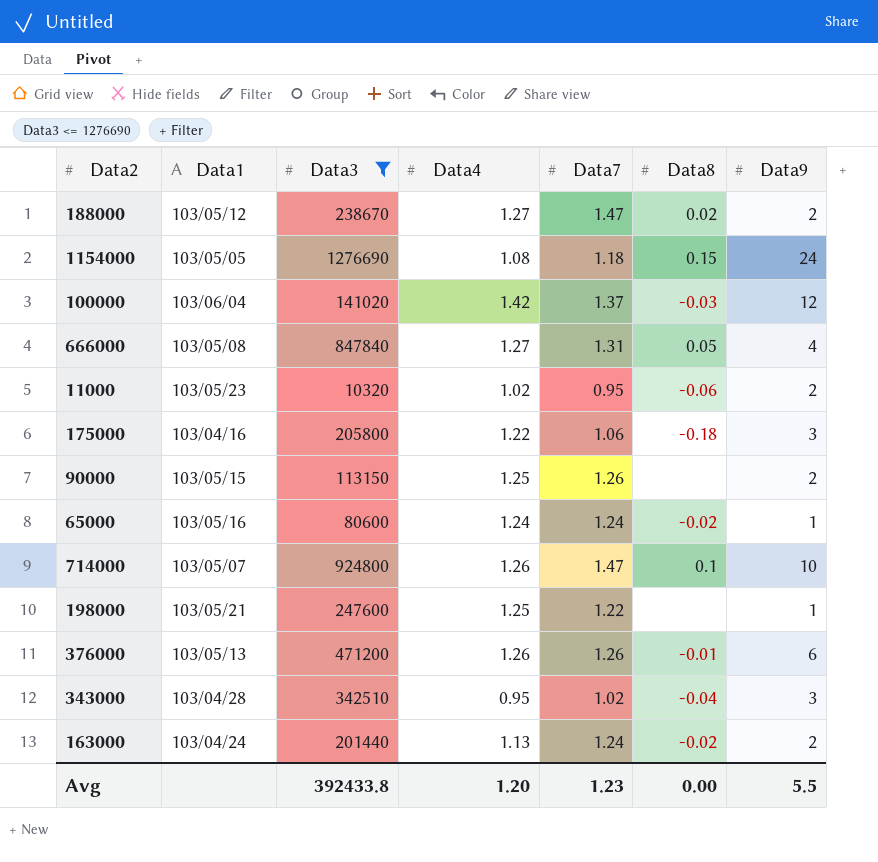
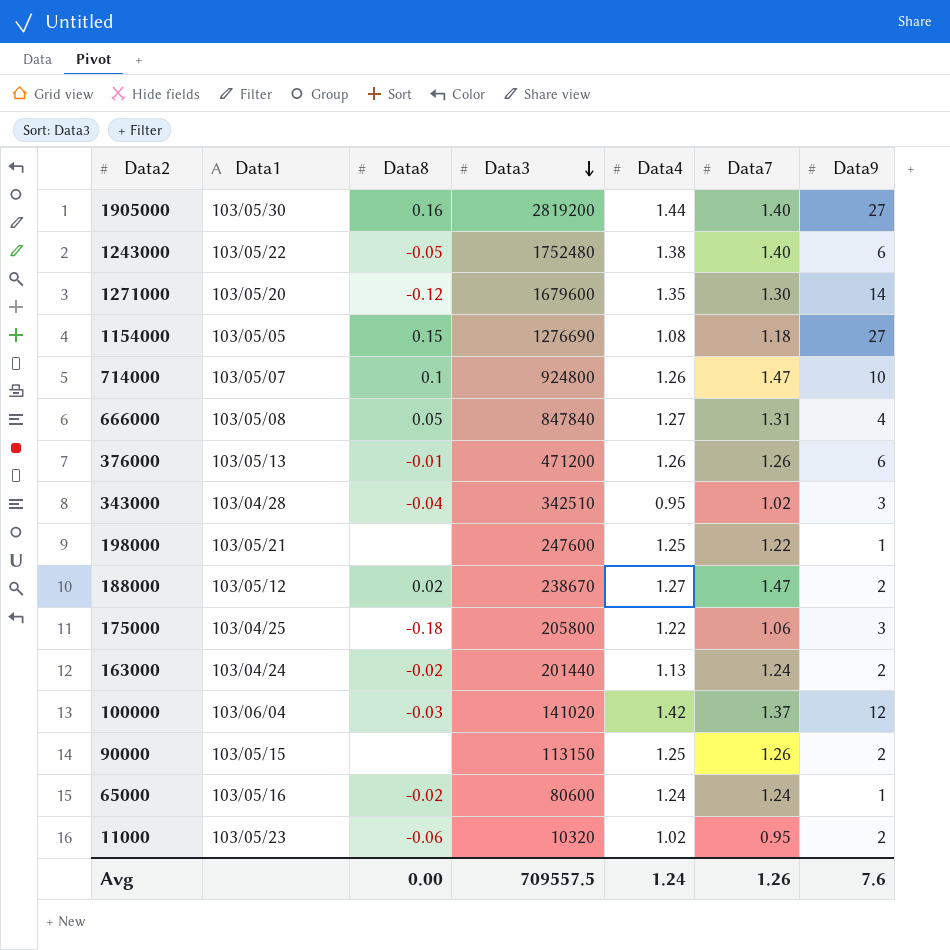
filter: Data3 <= 1276690 -> none
row order: none -> Data3 descending
column Data8 | position: 6 -> 3
1154000 | Data9: 24 -> 27
175000 | Data1: 103/04/16 -> 103/04/25
Avg | Data3: 392433.8 -> 709557.5
Avg | Data4: 1.20 -> 1.24
Avg | Data7: 1.23 -> 1.26
Avg | Data9: 5.5 -> 7.6

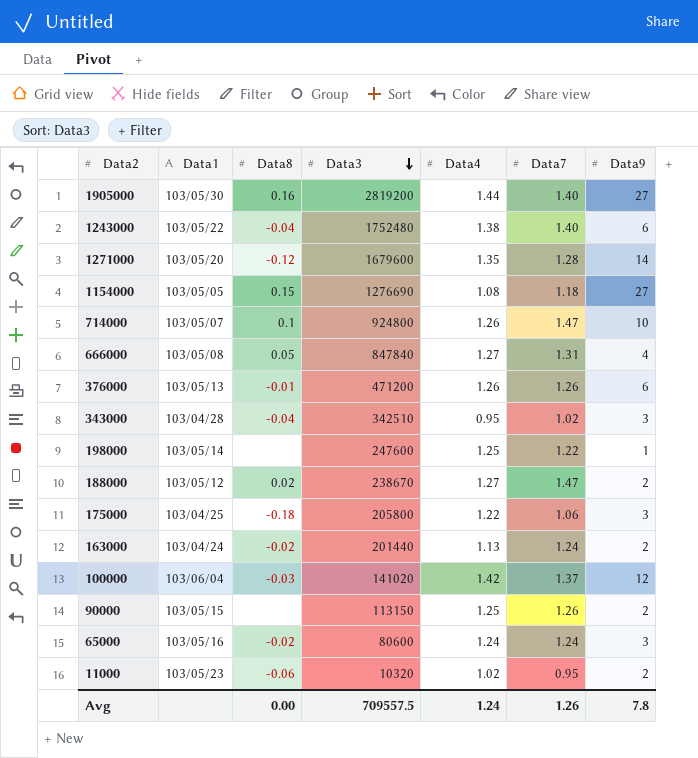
1243000 | Data8: -0.05 -> -0.04
1271000 | Data7: 1.30 -> 1.28
198000 | Data1: 103/05/21 -> 103/05/14
65000 | Data9: 1 -> 3
Avg | Data9: 7.6 -> 7.8

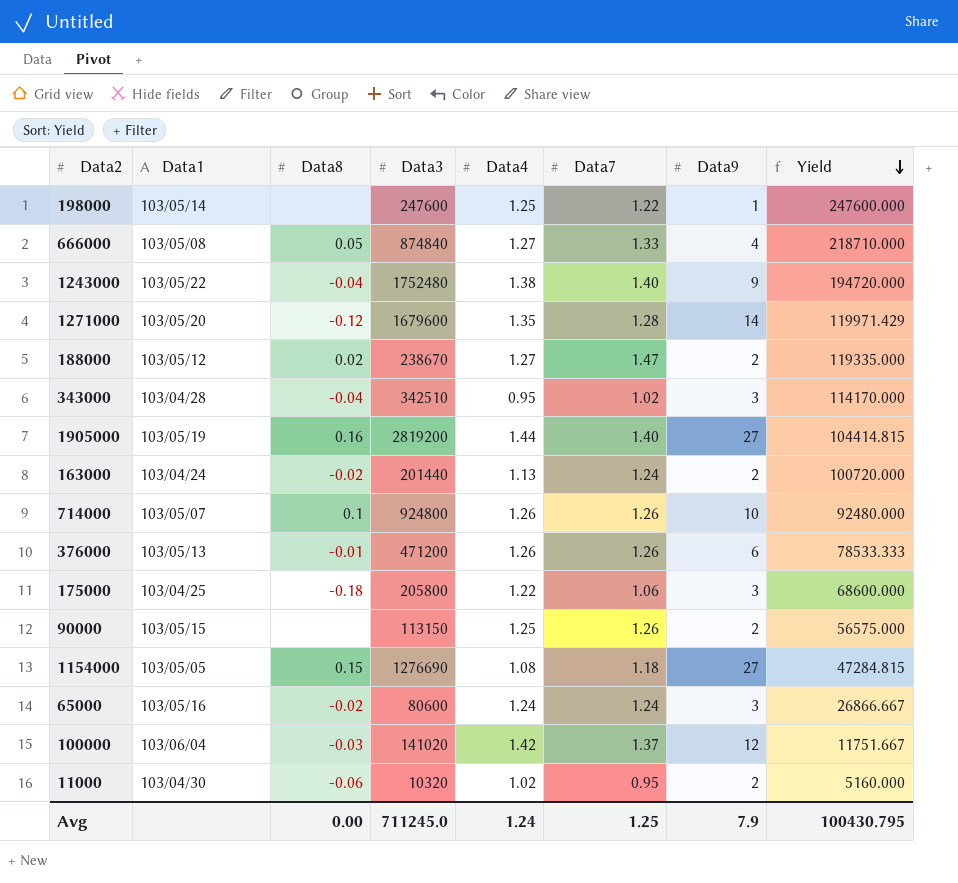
row order: Data3 descending -> Yield descending
column Yield | formula: none -> [Data3] / [Data9]
666000 | Data3: 847840 -> 874840
666000 | Data7: 1.31 -> 1.33
1243000 | Data9: 6 -> 9
1905000 | Data1: 103/05/30 -> 103/05/19
714000 | Data7: 1.47 -> 1.26
11000 | Data1: 103/05/23 -> 103/04/30
Avg | Data3: 709557.5 -> 711245.0
Avg | Data7: 1.26 -> 1.25
Avg | Data9: 7.8 -> 7.9

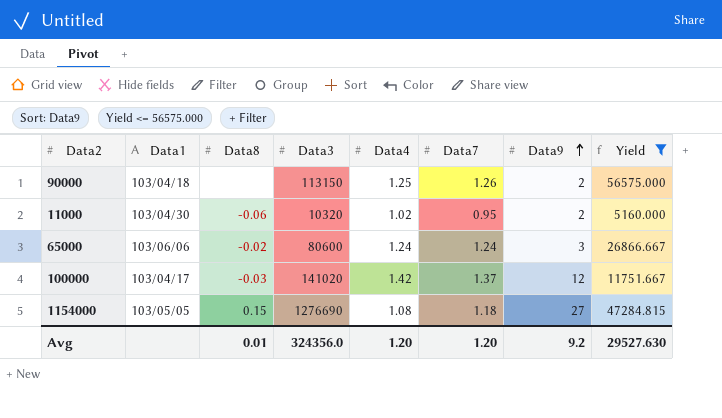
filter: none -> Yield <= 56575.000
row order: Yield descending -> Data9 ascending
90000 | Data1: 103/05/15 -> 103/04/18
65000 | Data1: 103/05/16 -> 103/06/06
100000 | Data1: 103/06/04 -> 103/04/17
Avg | Data8: 0.00 -> 0.01
Avg | Data3: 711245.0 -> 324356.0
Avg | Data4: 1.24 -> 1.20
Avg | Data7: 1.25 -> 1.20
Avg | Data9: 7.9 -> 9.2
Avg | Yield: 100430.795 -> 29527.630

